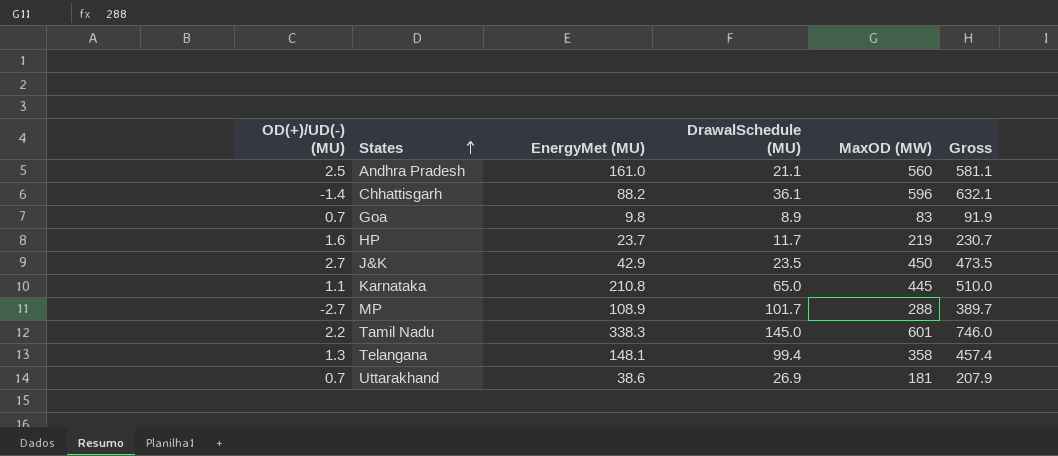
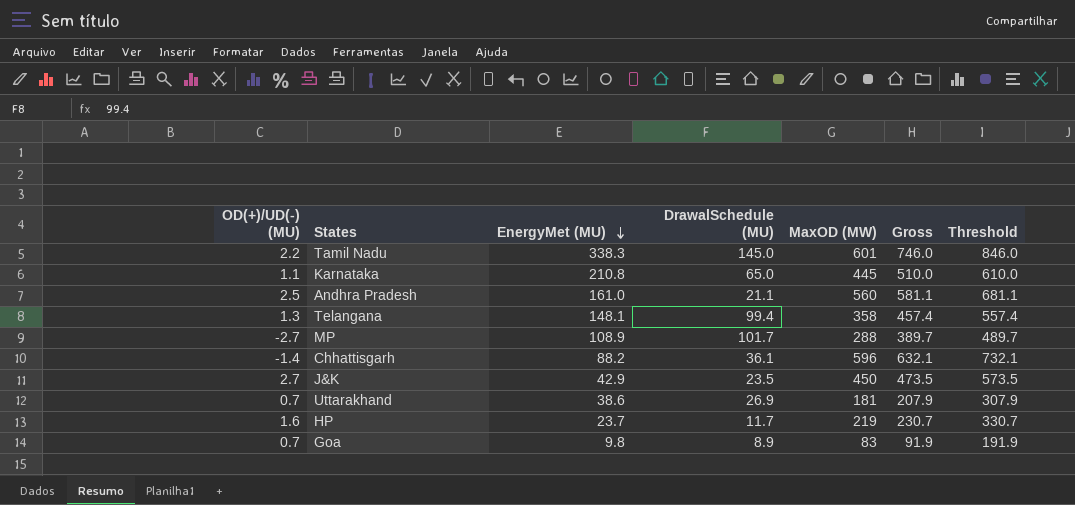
row order: States ascending -> EnergyMet (MU) descending
column Threshold | formula: none -> [Gross] + 100

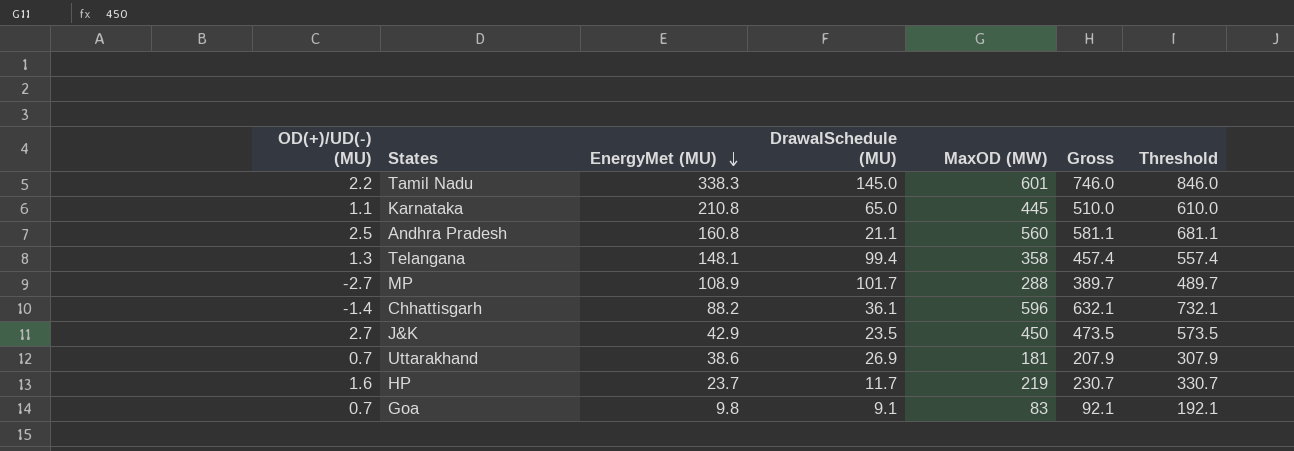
Andhra Pradesh | EnergyMet (MU): 161.0 -> 160.8
Goa | DrawalSchedule (MU): 8.9 -> 9.1
Goa | Gross: 91.9 -> 92.1
Goa | Threshold: 191.9 -> 192.1

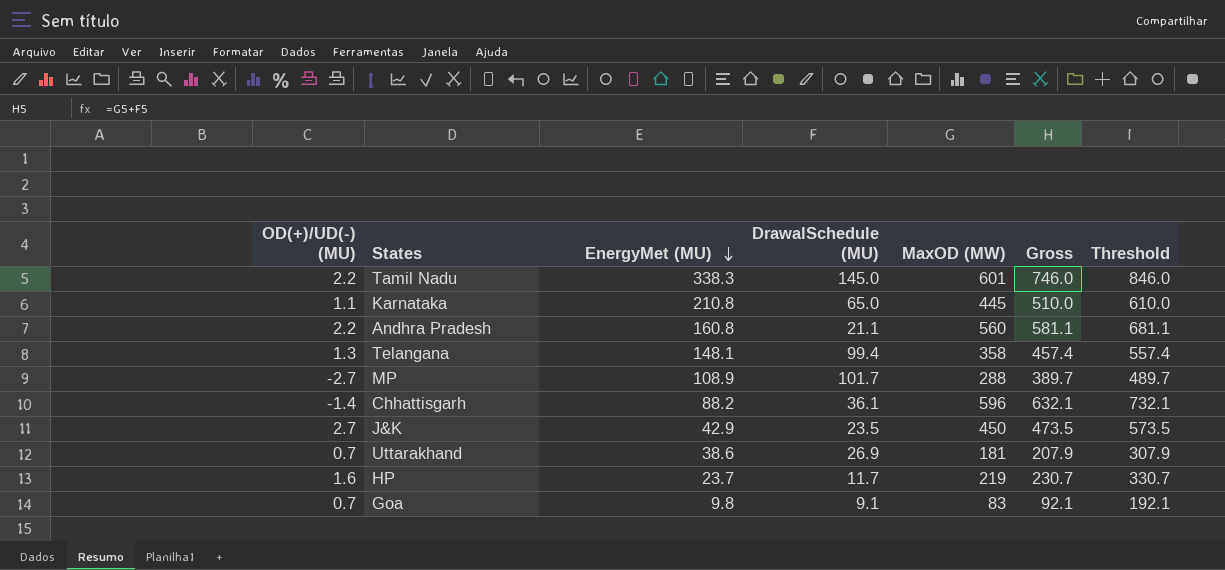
Andhra Pradesh | OD(+)/UD(-) (MU): 2.5 -> 2.2

